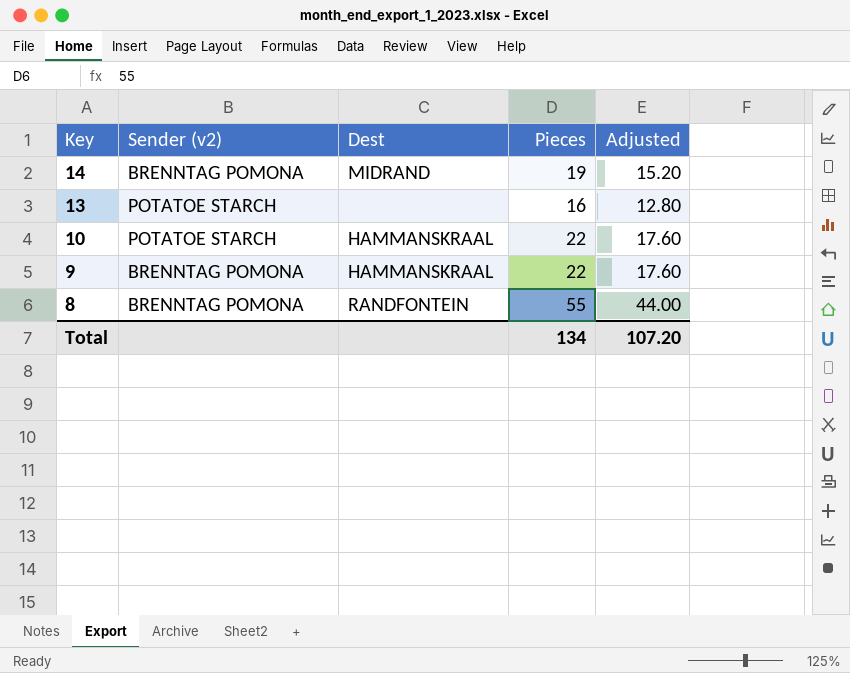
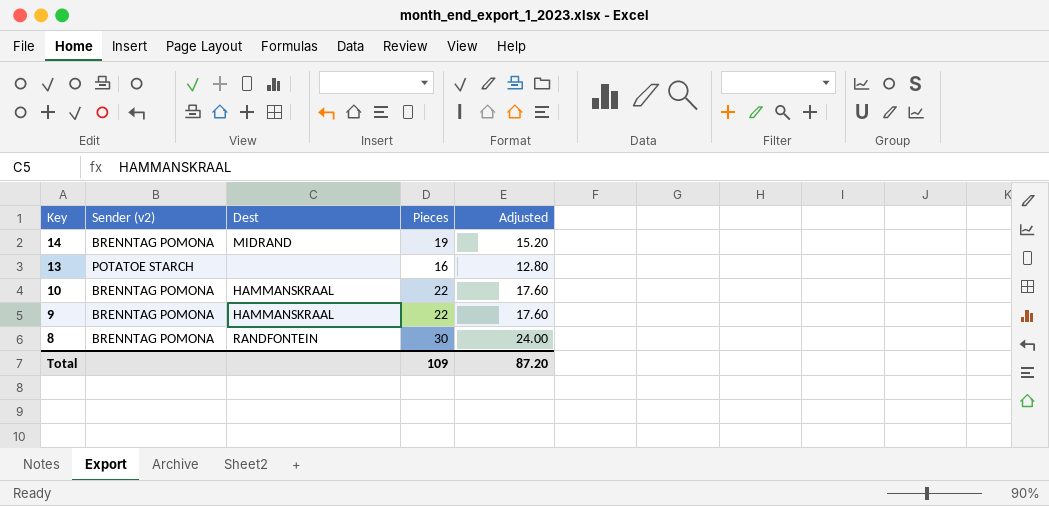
10 | Sender (v2): POTATOE STARCH -> BRENNTAG POMONA
8 | Pieces: 55 -> 30
8 | Adjusted: 44.00 -> 24.00
Total | Pieces: 134 -> 109
Total | Adjusted: 107.20 -> 87.20

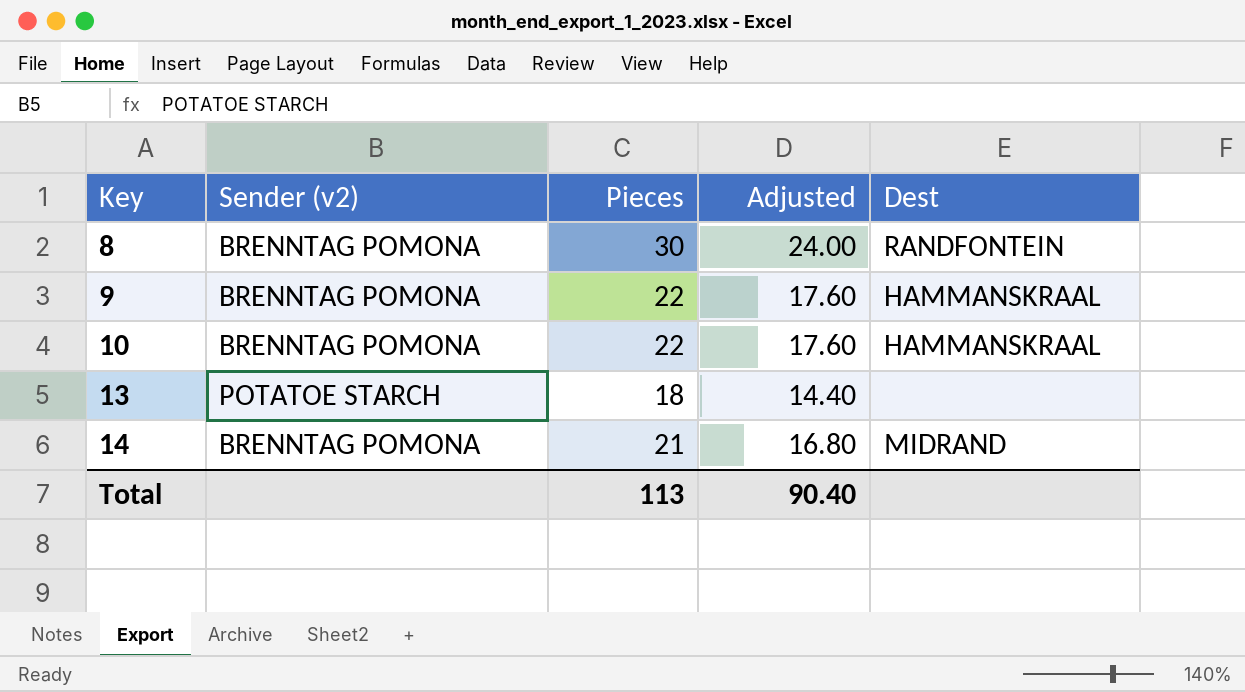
row order: Key descending -> Key ascending
column Dest | position: 3 -> 5
13 | Pieces: 16 -> 18
13 | Adjusted: 12.80 -> 14.40
14 | Pieces: 19 -> 21
14 | Adjusted: 15.20 -> 16.80
Total | Pieces: 109 -> 113
Total | Adjusted: 87.20 -> 90.40

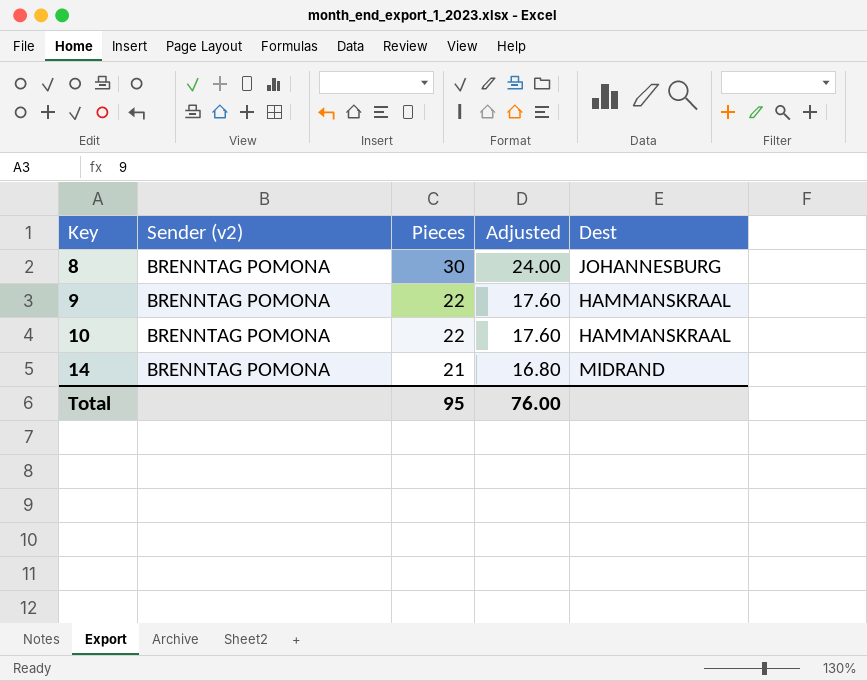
row 13: POTATOE STARCH | 18 | 14.40 | none -> none
8 | Dest: RANDFONTEIN -> JOHANNESBURG
Total | Pieces: 113 -> 95
Total | Adjusted: 90.40 -> 76.00

